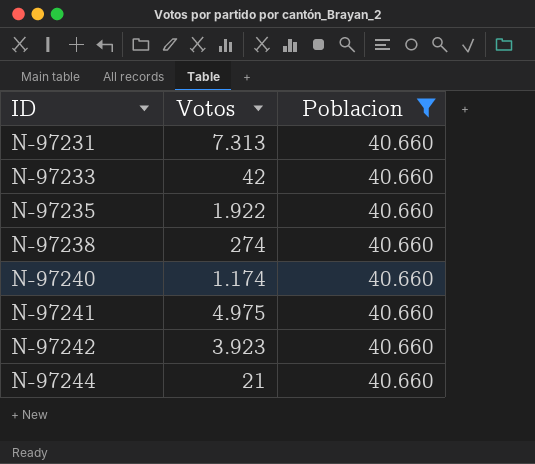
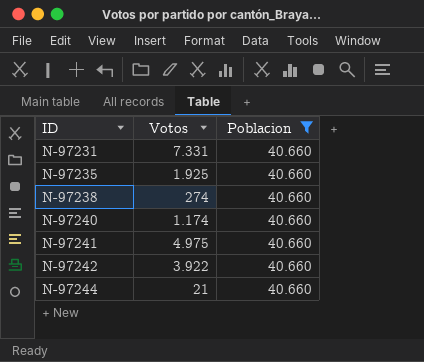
row N-97233: 42 | 40.660 -> none
N-97231 | Votos: 7.313 -> 7.331
N-97235 | Votos: 1.922 -> 1.925
N-97242 | Votos: 3.923 -> 3.922

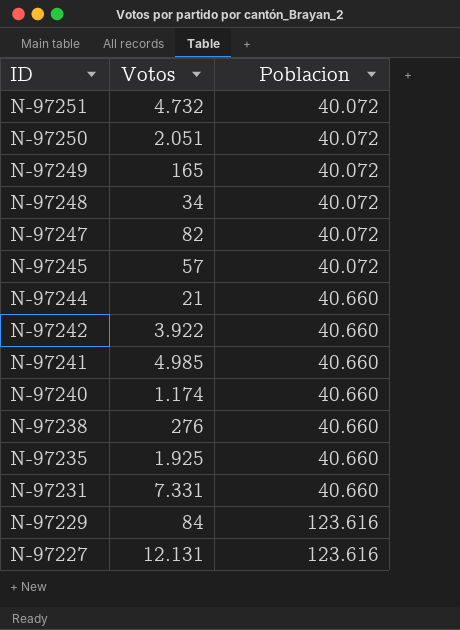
filter: Poblacion = 40.660 -> none
row order: ID ascending -> ID descending
N-97241 | Votos: 4.975 -> 4.985
N-97238 | Votos: 274 -> 276

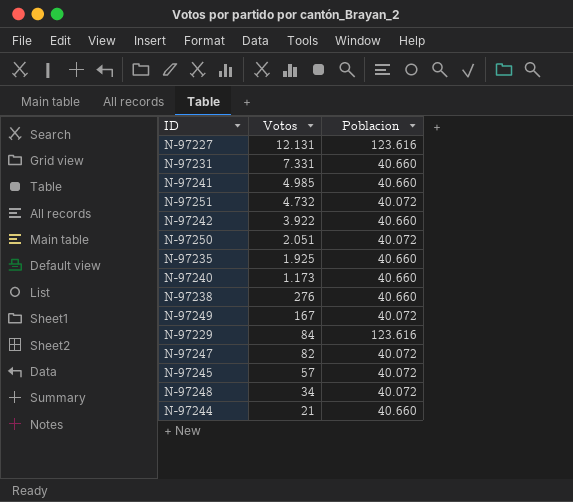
row order: ID descending -> Votos descending
N-97240 | Votos: 1.174 -> 1.173
N-97249 | Votos: 165 -> 167

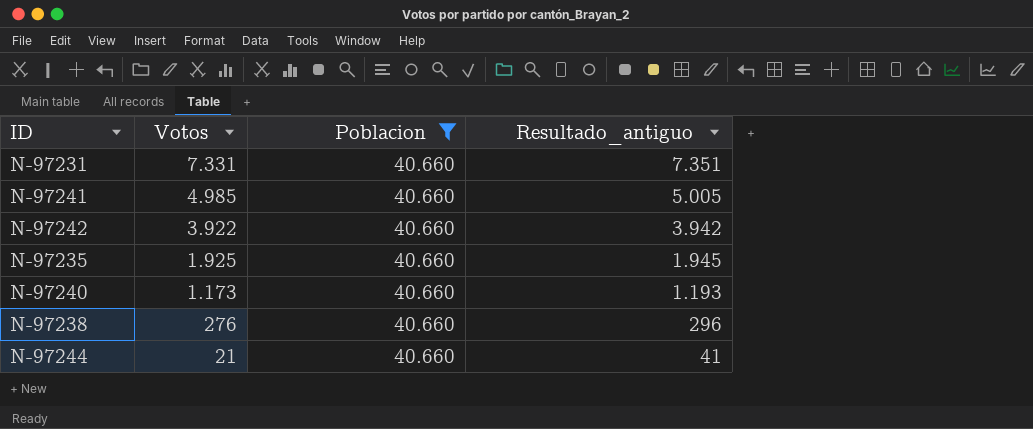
filter: none -> Poblacion = 40.660
column Resultado_antiguo | formula: none -> [Votos] + 20

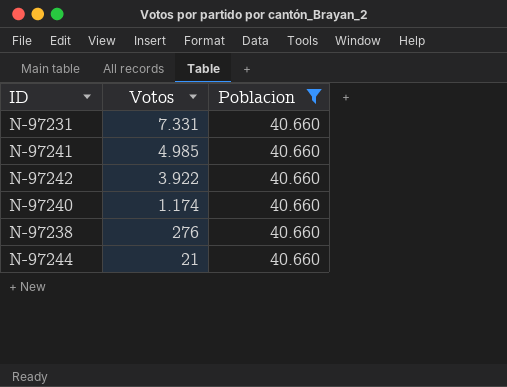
column Resultado_antiguo | formula: [Votos] + 20 -> none
row N-97235: 1.925 | 40.660 | 1.945 -> none
N-97240 | Votos: 1.173 -> 1.174

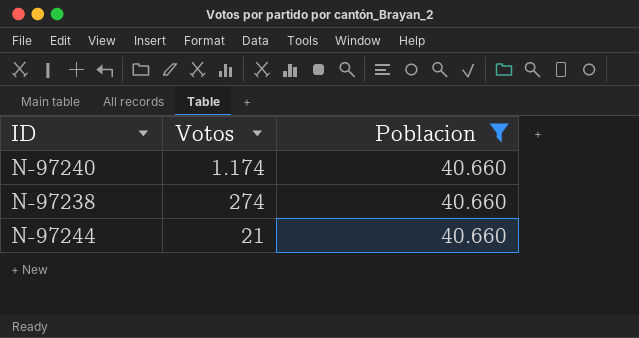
row N-97231: 7.331 | 40.660 -> none
row N-97241: 4.985 | 40.660 -> none
row N-97242: 3.922 | 40.660 -> none
N-97238 | Votos: 276 -> 274

